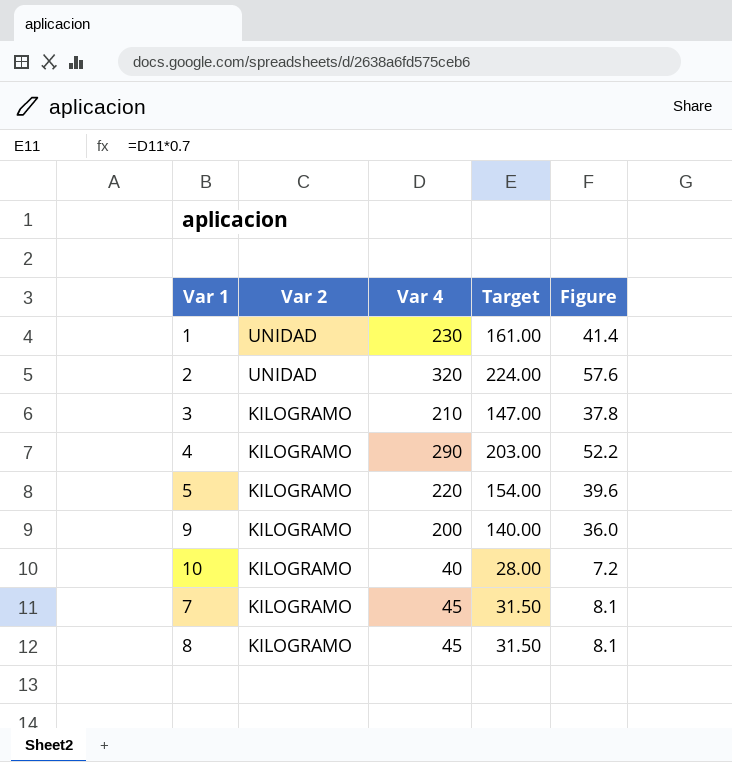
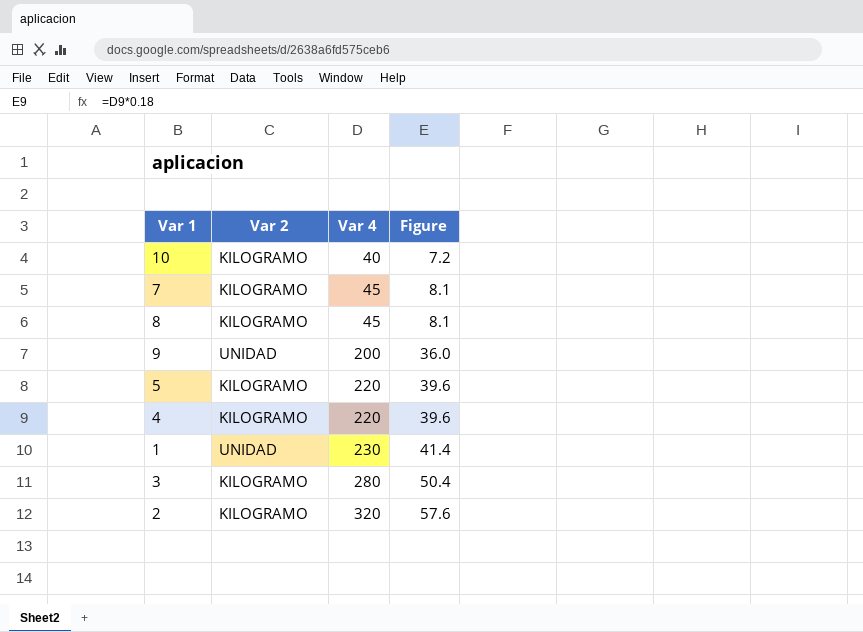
row order: Var 2 descending -> Var 4 ascending
column Target | formula: [Var 4] * 0.7 -> none
9 | Var 2: KILOGRAMO -> UNIDAD
4 | Var 4: 290 -> 220
4 | Figure: 52.2 -> 39.6
3 | Var 4: 210 -> 280
3 | Figure: 37.8 -> 50.4
2 | Var 2: UNIDAD -> KILOGRAMO

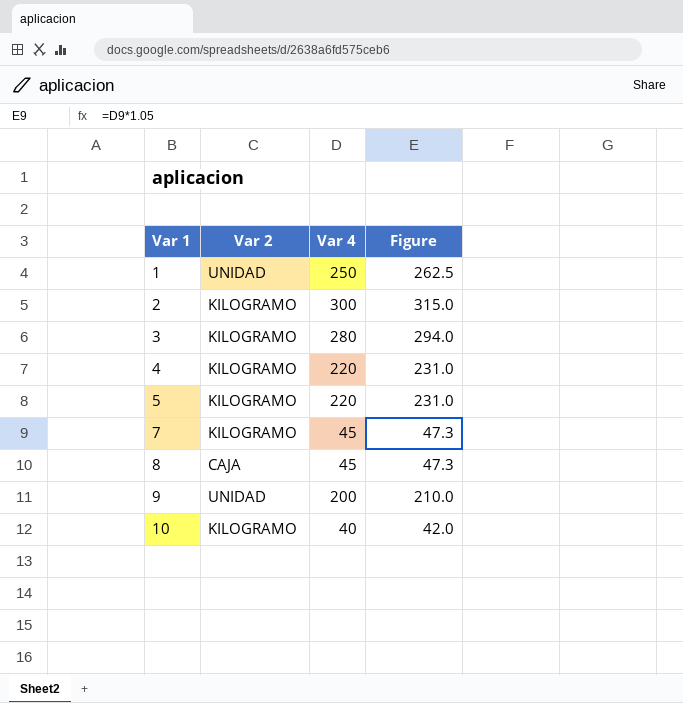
row order: Var 4 ascending -> Var 1 ascending
column Figure | formula: [Var 4] * 0.18 -> [Var 4] * 1.05
1 | Var 4: 230 -> 250
2 | Var 4: 320 -> 300
8 | Var 2: KILOGRAMO -> CAJA

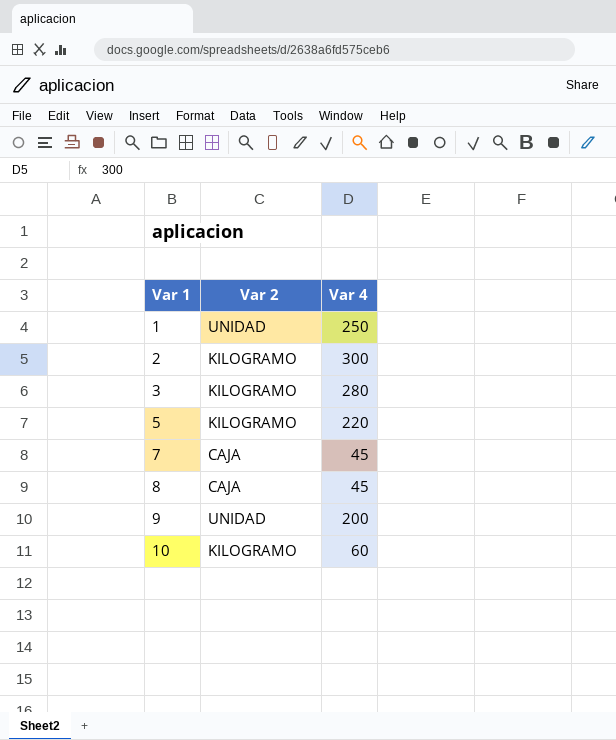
column Figure | formula: [Var 4] * 1.05 -> none
row 4: KILOGRAMO | 220 | 231.0 -> none
7 | Var 2: KILOGRAMO -> CAJA
10 | Var 4: 40 -> 60

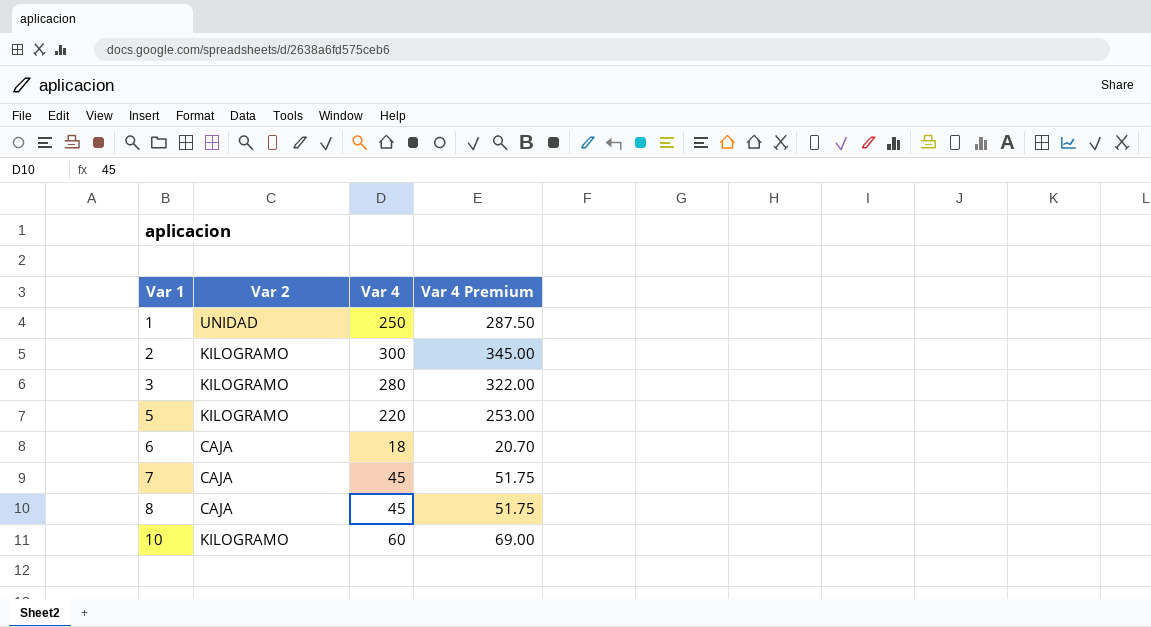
column Var 4 Premium | formula: none -> [Var 4] * 1.15
row 9: UNIDAD | 200 -> none
row 6: none -> CAJA | 18 | 20.70

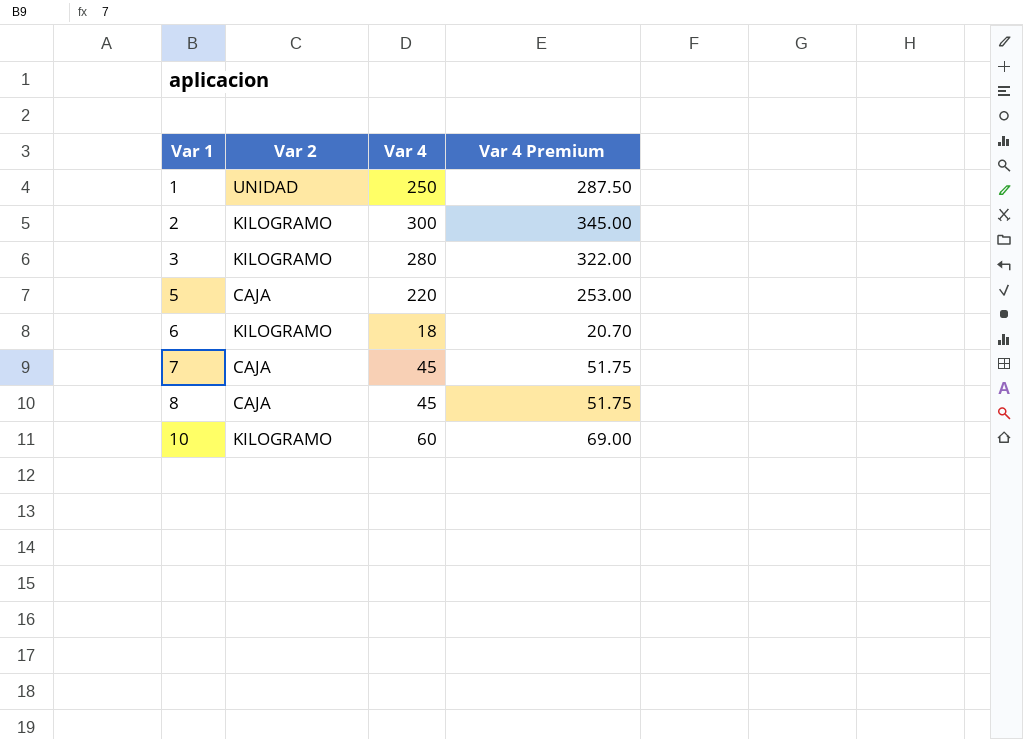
5 | Var 2: KILOGRAMO -> CAJA
6 | Var 2: CAJA -> KILOGRAMO

